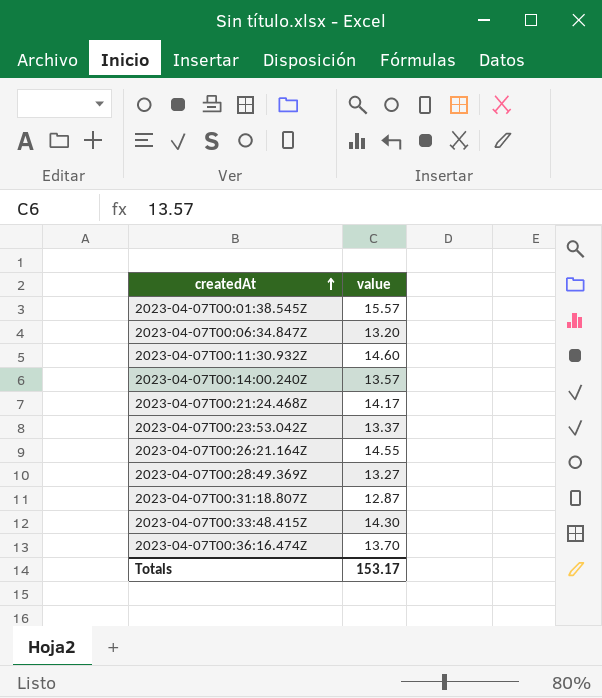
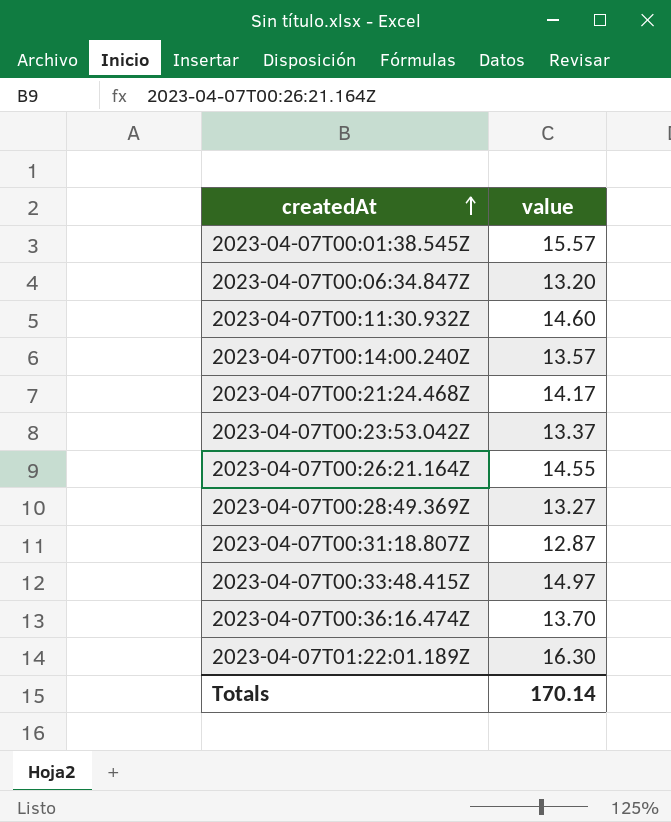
2023-04-07T00:33:48.415Z | value: 14.30 -> 14.97
row 2023-04-07T01:22:01.189Z: none -> 16.30
Totals | value: 153.17 -> 170.14

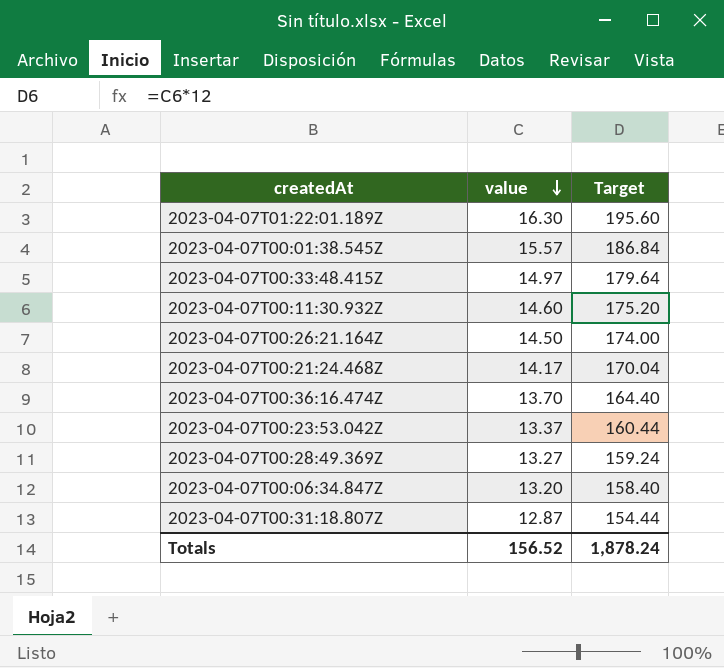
row order: createdAt ascending -> value descending
column Target | formula: none -> [value] * 12
row 2023-04-07T00:14:00.240Z: 13.57 -> none
2023-04-07T00:26:21.164Z | value: 14.55 -> 14.50
Totals | value: 170.14 -> 156.52

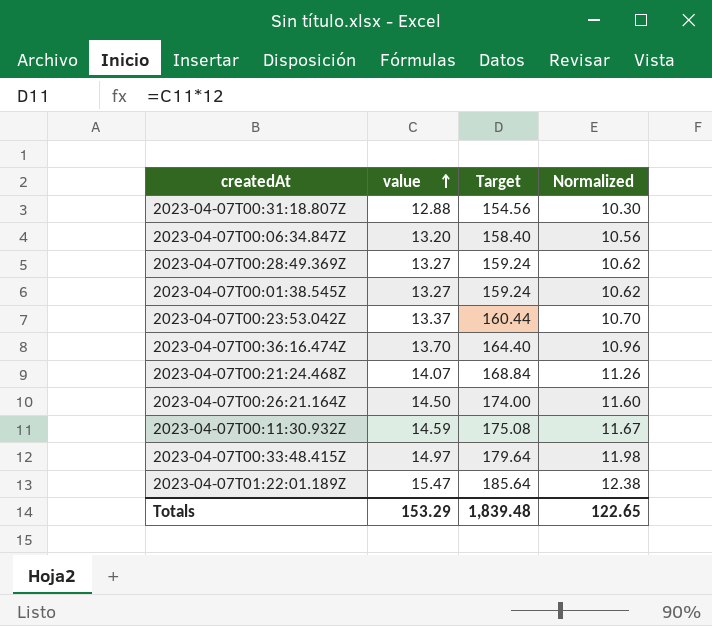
row order: value descending -> value ascending
column Normalized | formula: none -> [value] * 0.8
2023-04-07T00:31:18.807Z | value: 12.87 -> 12.88
2023-04-07T00:31:18.807Z | Target: 154.44 -> 154.56
2023-04-07T00:01:38.545Z | value: 15.57 -> 13.27
2023-04-07T00:01:38.545Z | Target: 186.84 -> 159.24
2023-04-07T00:21:24.468Z | value: 14.17 -> 14.07
2023-04-07T00:21:24.468Z | Target: 170.04 -> 168.84
2023-04-07T00:11:30.932Z | value: 14.60 -> 14.59
2023-04-07T00:11:30.932Z | Target: 175.20 -> 175.08
2023-04-07T01:22:01.189Z | value: 16.30 -> 15.47
2023-04-07T01:22:01.189Z | Target: 195.60 -> 185.64
Totals | value: 156.52 -> 153.29
Totals | Target: 1,878.24 -> 1,839.48

